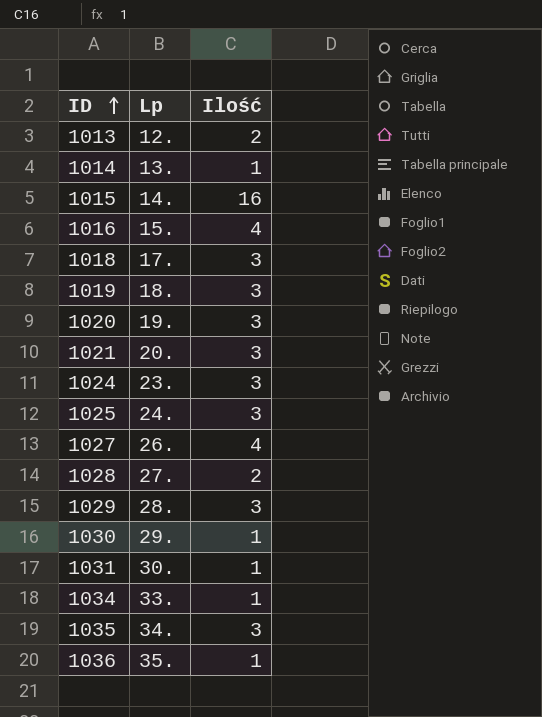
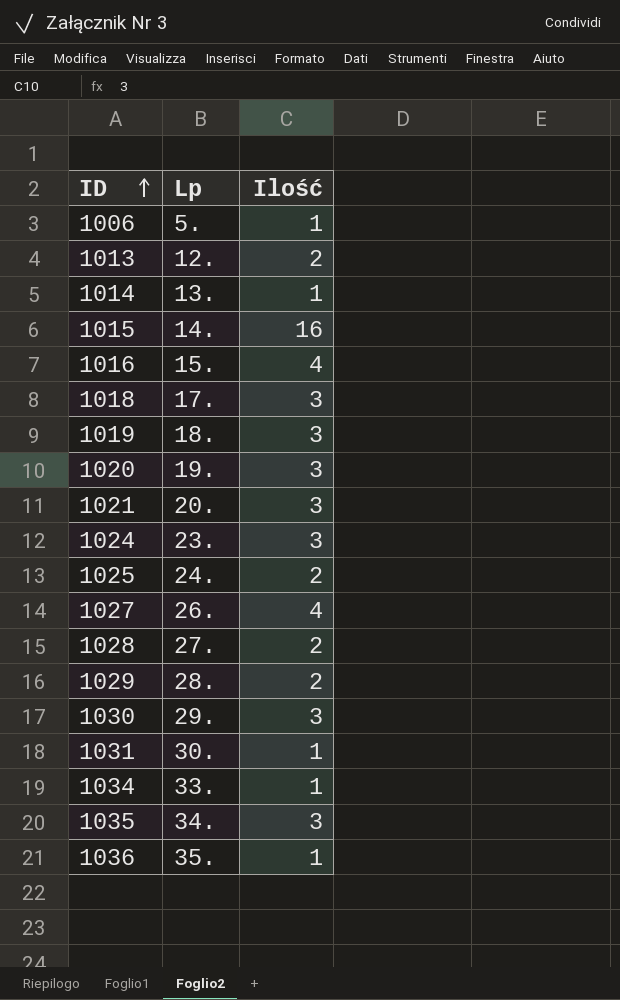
row 1006: none -> 5. | 1
1025 | Ilość: 3 -> 2
1029 | Ilość: 3 -> 2
1030 | Ilość: 1 -> 3

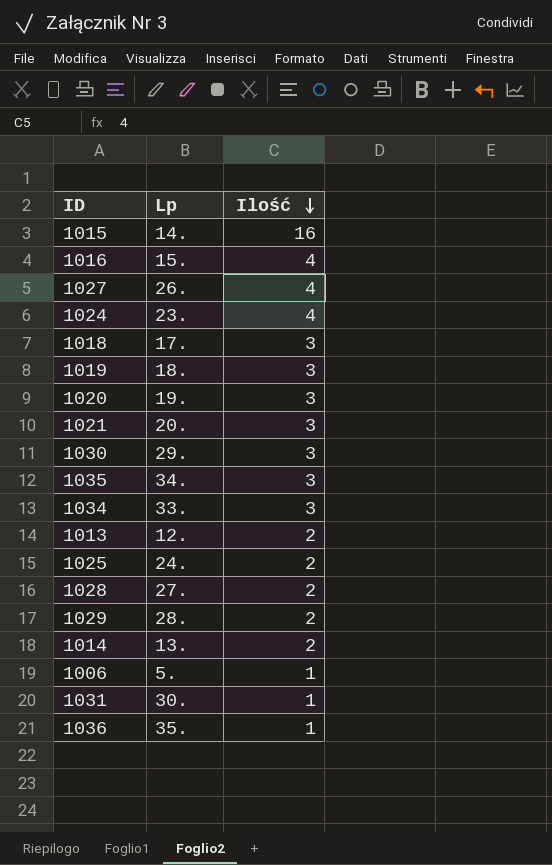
row order: ID ascending -> Ilość descending
1024 | Ilość: 3 -> 4
1034 | Ilość: 1 -> 3
1014 | Ilość: 1 -> 2

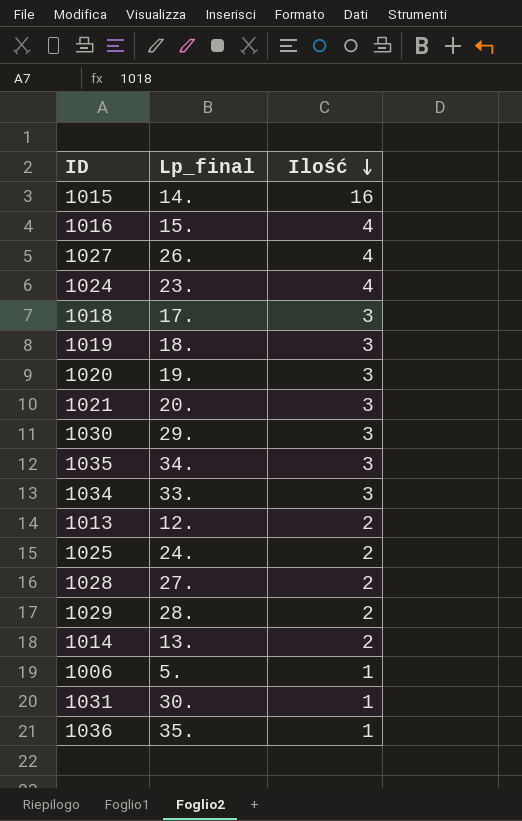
column name: Lp -> Lp_final

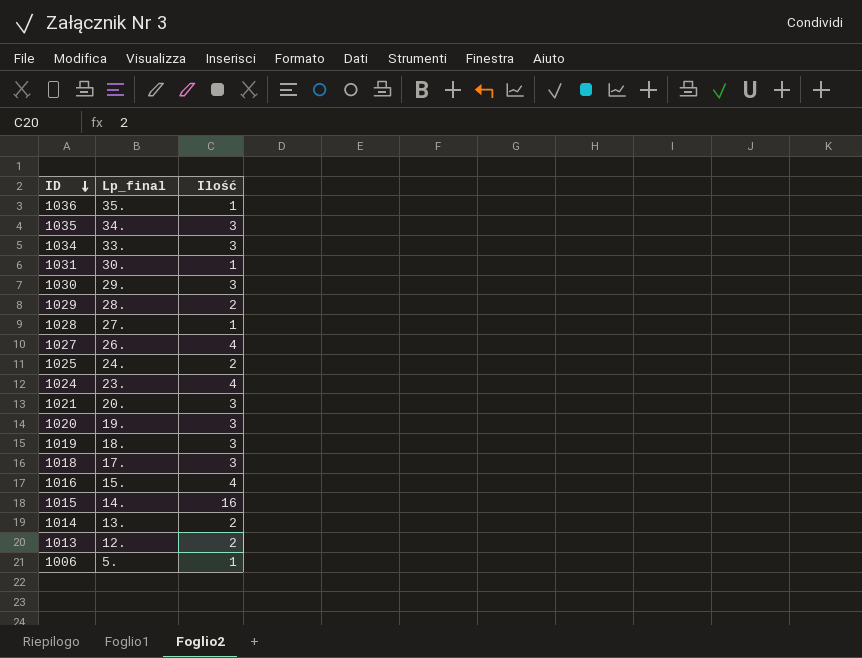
row order: Ilość descending -> ID descending
1028 | Ilość: 2 -> 1

